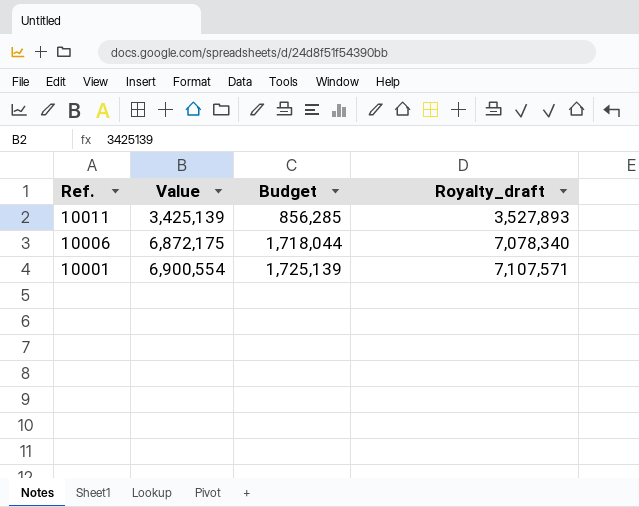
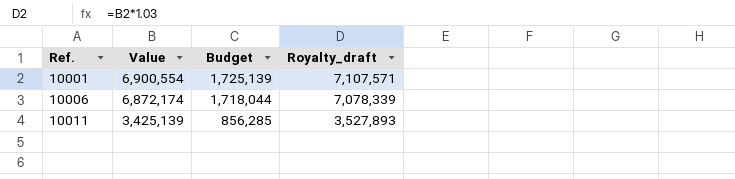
row order: Ref. descending -> Ref. ascending
10006 | Value: 6,872,175 -> 6,872,174
10006 | Royalty_draft: 7,078,340 -> 7,078,339

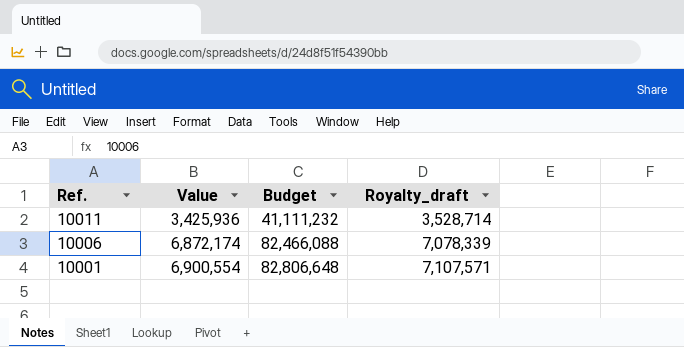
row order: Ref. ascending -> Ref. descending
column Budget | formula: [Value] * 0.25 -> [Value] * 12
10011 | Value: 3,425,139 -> 3,425,936
10011 | Royalty_draft: 3,527,893 -> 3,528,714

